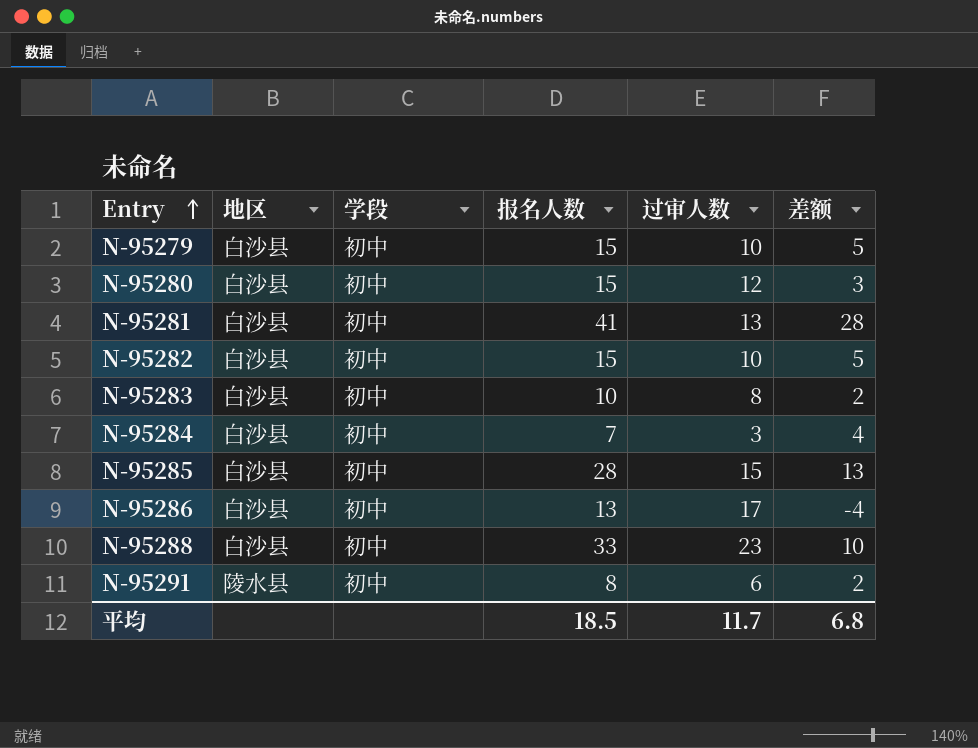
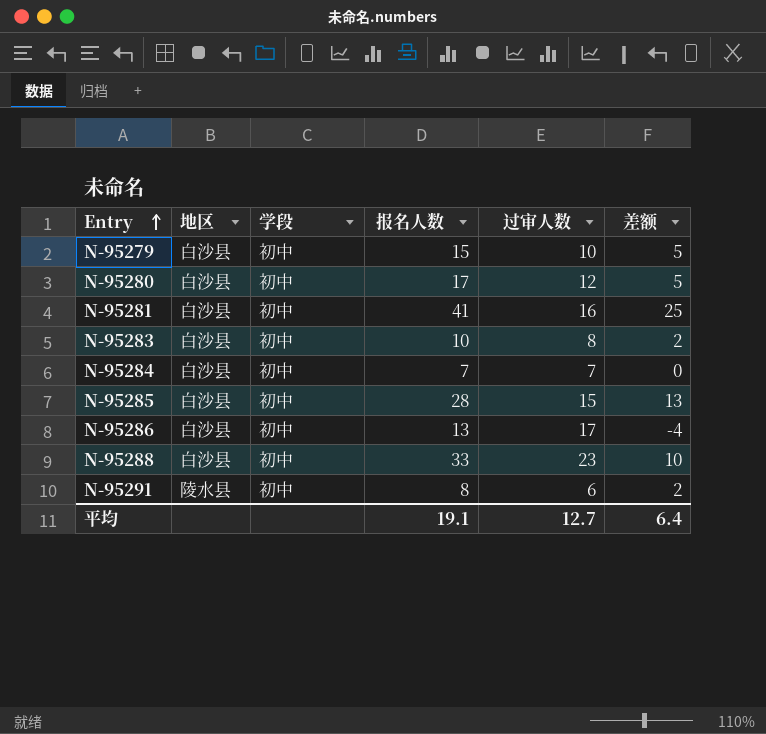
row N-95282: 白沙县 | 初中 | 15 | 10 | 5 -> none
N-95280 | 报名人数: 15 -> 17
N-95280 | 差额: 3 -> 5
N-95281 | 过审人数: 13 -> 16
N-95281 | 差额: 28 -> 25
N-95284 | 过审人数: 3 -> 7
N-95284 | 差额: 4 -> 0
平均 | 报名人数: 18.5 -> 19.1
平均 | 过审人数: 11.7 -> 12.7
平均 | 差额: 6.8 -> 6.4

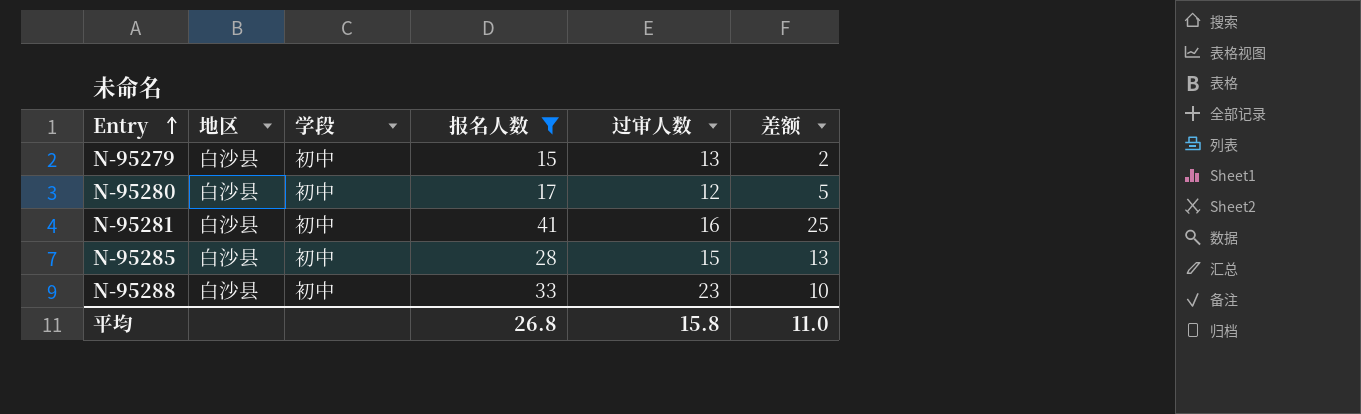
filter: none -> 报名人数 >= 15
N-95279 | 过审人数: 10 -> 13
N-95279 | 差额: 5 -> 2
平均 | 报名人数: 19.1 -> 26.8
平均 | 过审人数: 12.7 -> 15.8
平均 | 差额: 6.4 -> 11.0

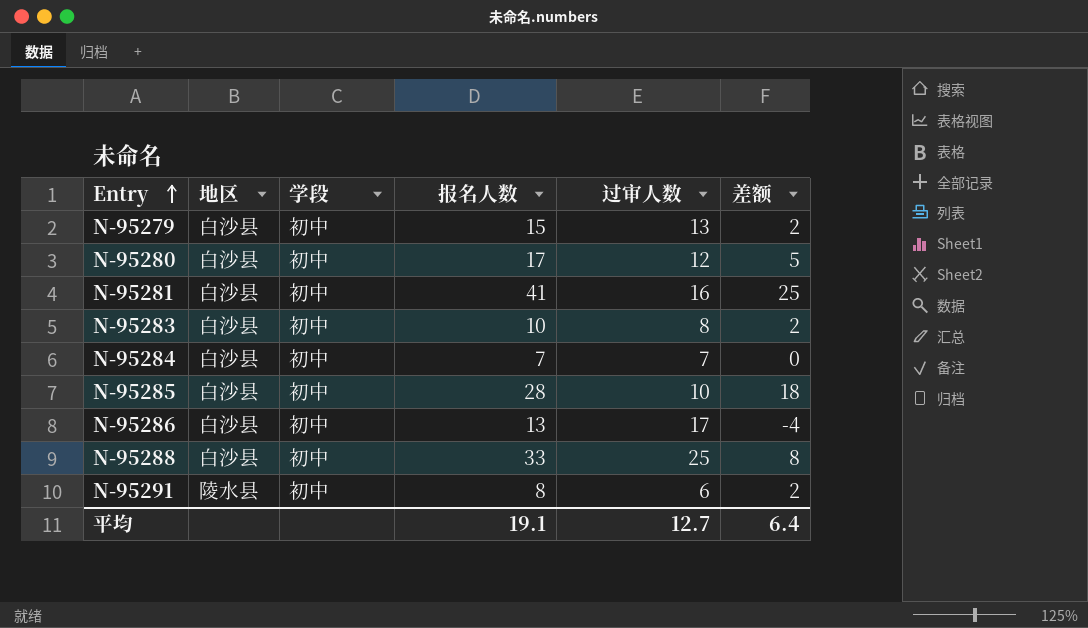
filter: 报名人数 >= 15 -> none
N-95285 | 过审人数: 15 -> 10
N-95285 | 差额: 13 -> 18
N-95288 | 过审人数: 23 -> 25
N-95288 | 差额: 10 -> 8
平均 | 报名人数: 26.8 -> 19.1
平均 | 过审人数: 15.8 -> 12.7
平均 | 差额: 11.0 -> 6.4

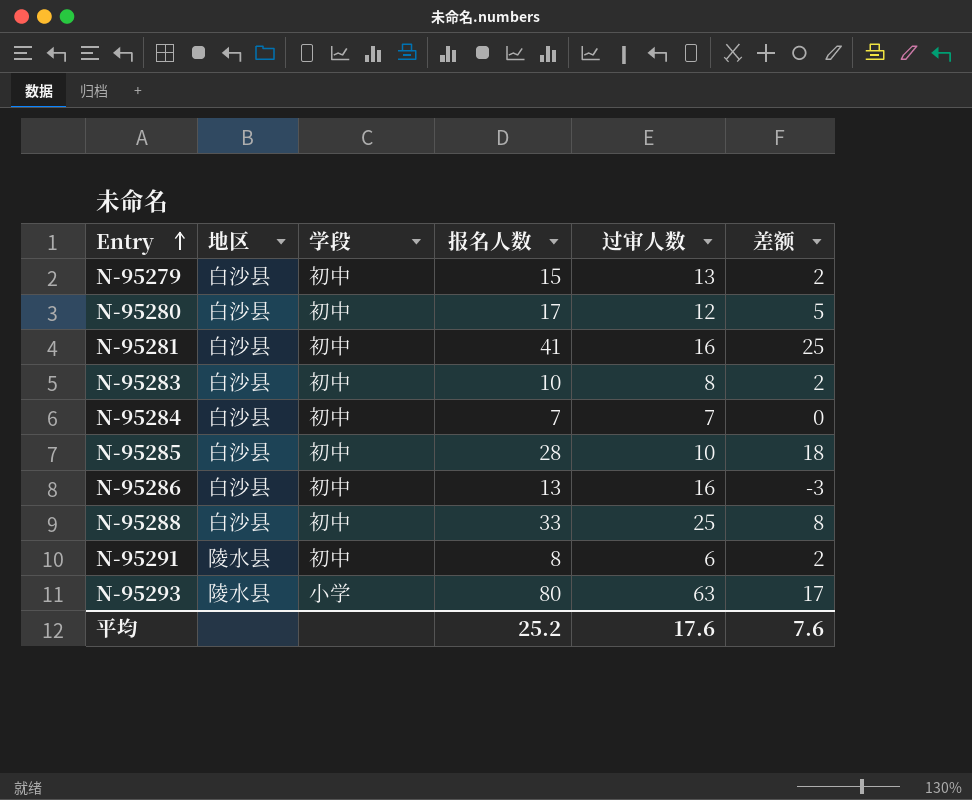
N-95286 | 过审人数: 17 -> 16
N-95286 | 差额: -4 -> -3
row N-95293: none -> 陵水县 | 小学 | 80 | 63 | 17
平均 | 报名人数: 19.1 -> 25.2
平均 | 过审人数: 12.7 -> 17.6
平均 | 差额: 6.4 -> 7.6

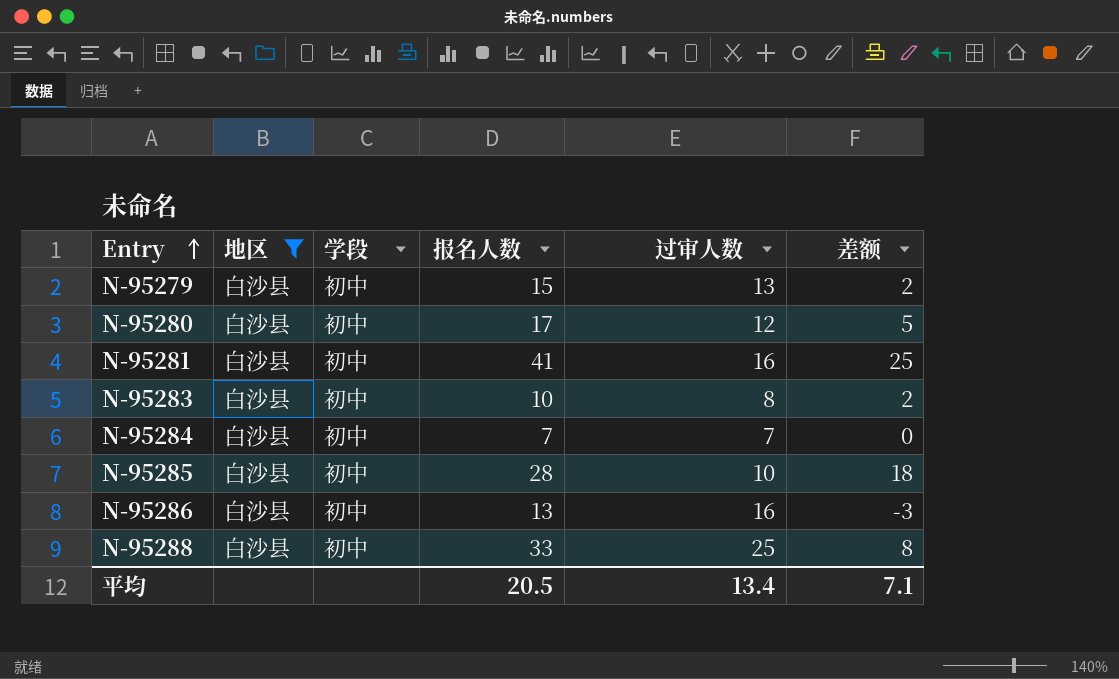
filter: none -> 地区 = 白沙县
平均 | 报名人数: 25.2 -> 20.5
平均 | 过审人数: 17.6 -> 13.4
平均 | 差额: 7.6 -> 7.1

